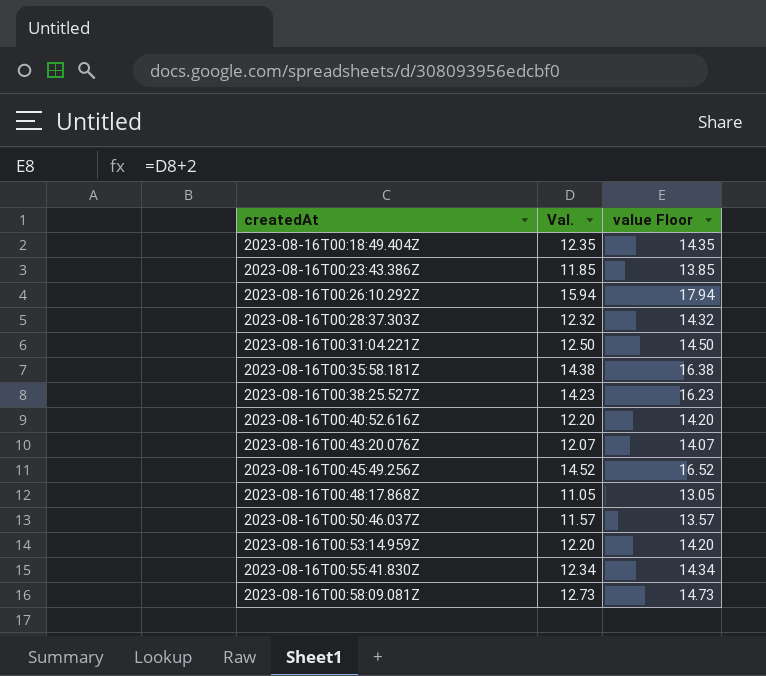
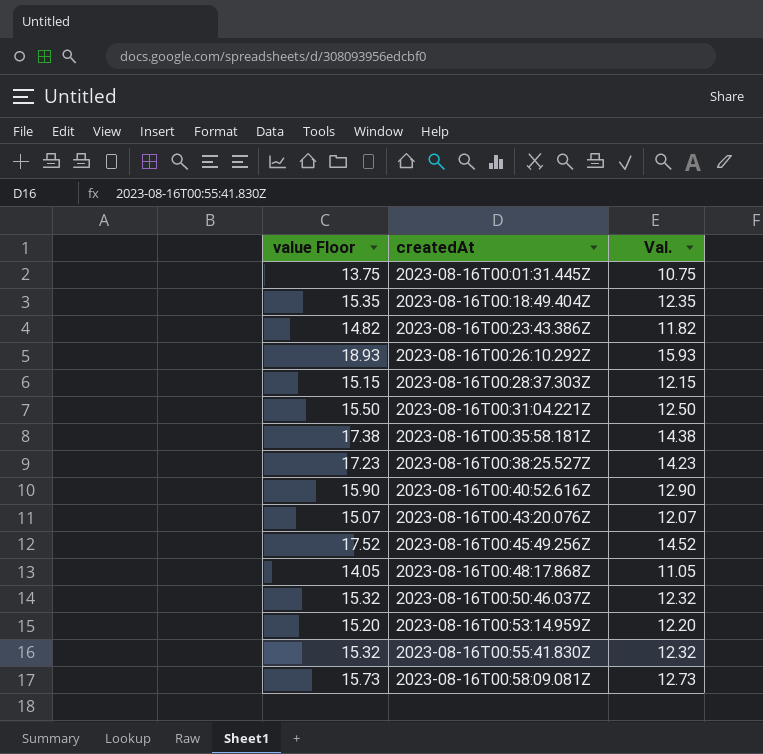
column value Floor | formula: [Val.] + 2 -> [Val.] + 3
column value Floor | position: 3 -> 1
row 2023-08-16T00:01:31.445Z: none -> 13.75 | 10.75
2023-08-16T00:23:43.386Z | Val.: 11.85 -> 11.82
2023-08-16T00:26:10.292Z | Val.: 15.94 -> 15.93
2023-08-16T00:28:37.303Z | Val.: 12.32 -> 12.15
2023-08-16T00:40:52.616Z | Val.: 12.20 -> 12.90
2023-08-16T00:50:46.037Z | Val.: 11.57 -> 12.32
2023-08-16T00:55:41.830Z | Val.: 12.34 -> 12.32

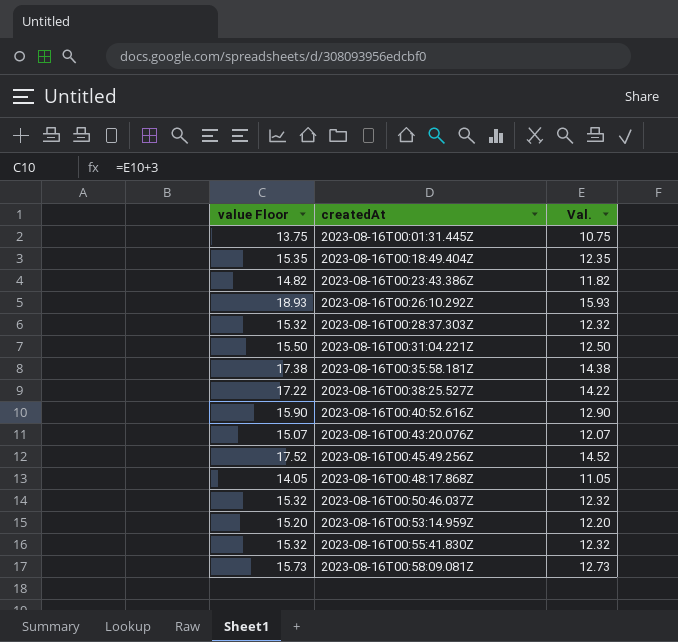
2023-08-16T00:28:37.303Z | value Floor: 15.15 -> 15.32
2023-08-16T00:28:37.303Z | Val.: 12.15 -> 12.32
2023-08-16T00:38:25.527Z | value Floor: 17.23 -> 17.22
2023-08-16T00:38:25.527Z | Val.: 14.23 -> 14.22

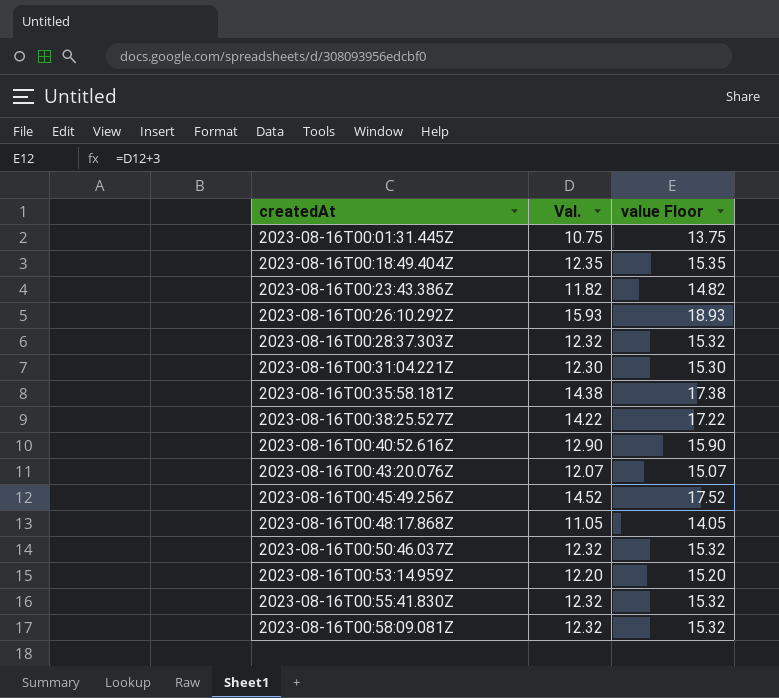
column value Floor | position: 1 -> 3
2023-08-16T00:31:04.221Z | Val.: 12.50 -> 12.30
2023-08-16T00:31:04.221Z | value Floor: 15.50 -> 15.30
2023-08-16T00:58:09.081Z | Val.: 12.73 -> 12.32
2023-08-16T00:58:09.081Z | value Floor: 15.73 -> 15.32

